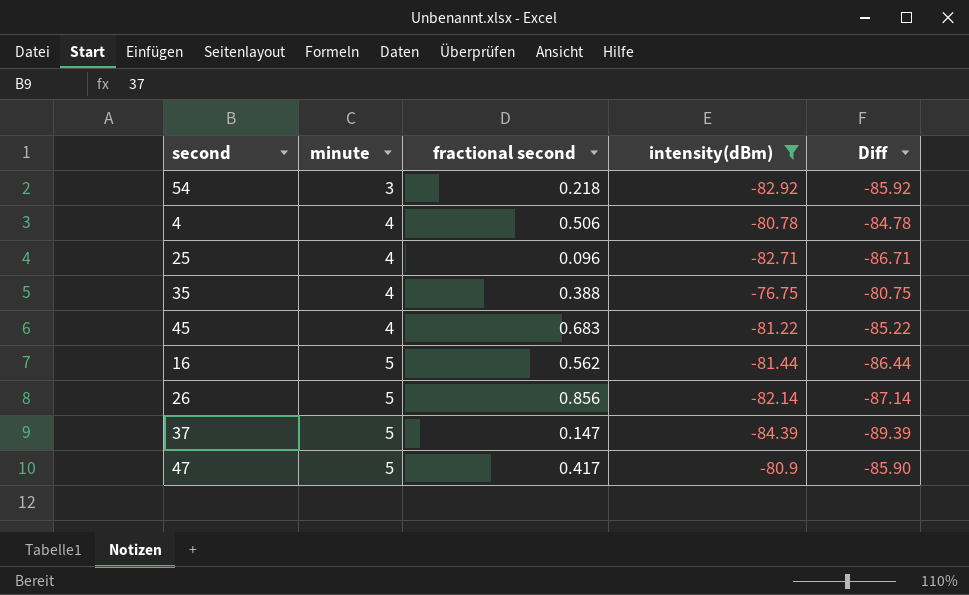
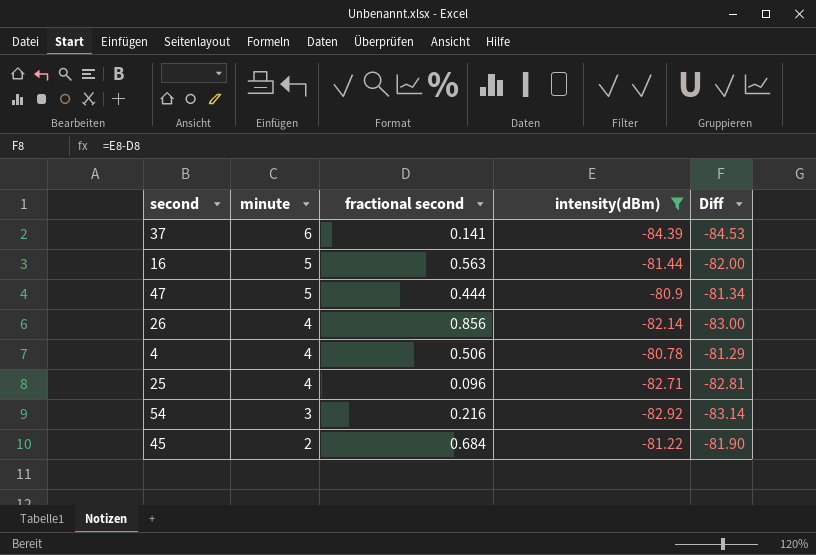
row order: minute ascending -> minute descending
column Diff | formula: [intensity(dBm)] - [minute] -> [intensity(dBm)] - [fractional second]
row 35: 4 | 0.388 | -76.75 | -80.75 -> none
37 | minute: 5 -> 6
37 | fractional second: 0.147 -> 0.141
16 | fractional second: 0.562 -> 0.563
47 | fractional second: 0.417 -> 0.444
26 | minute: 5 -> 4
54 | fractional second: 0.218 -> 0.216
45 | minute: 4 -> 2
45 | fractional second: 0.683 -> 0.684

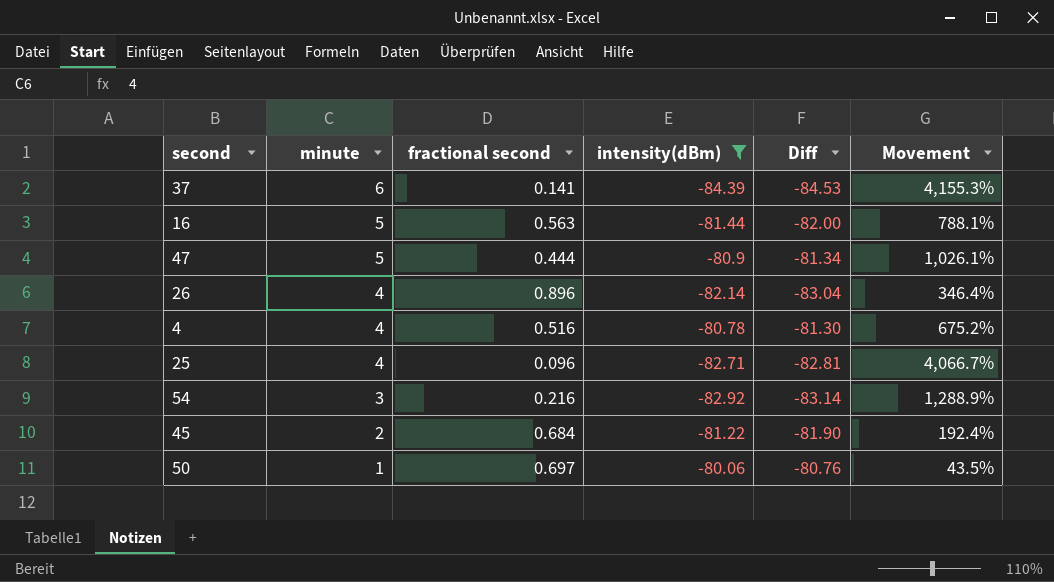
column Movement | formula: none -> ([minute] - [fractional second]) / [fractional second]
26 | fractional second: 0.856 -> 0.896
26 | Diff: -83.00 -> -83.04
4 | fractional second: 0.506 -> 0.516
4 | Diff: -81.29 -> -81.30
row 50: none -> 1 | 0.697 | -80.06 | -80.76 | 43.5%

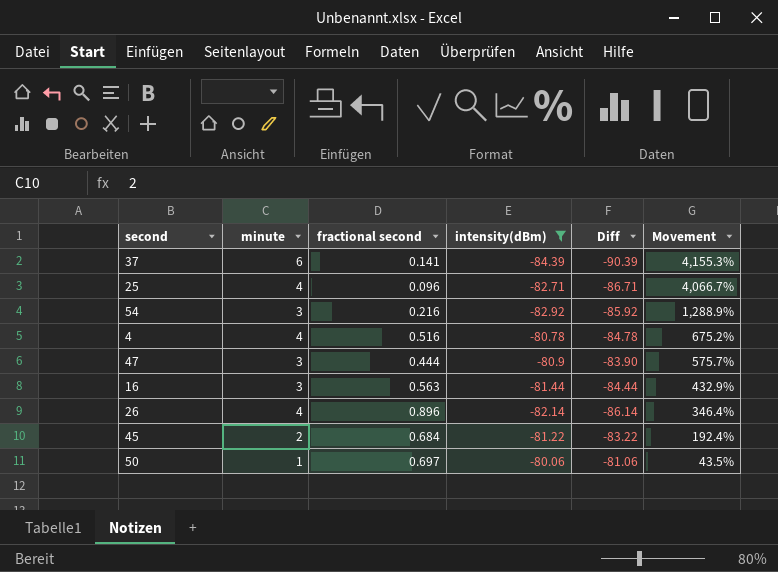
row order: minute descending -> Movement descending
column Diff | formula: [intensity(dBm)] - [fractional second] -> [intensity(dBm)] - [minute]
47 | minute: 5 -> 3
47 | Movement: 1,026.1% -> 575.7%
16 | minute: 5 -> 3
16 | Movement: 788.1% -> 432.9%

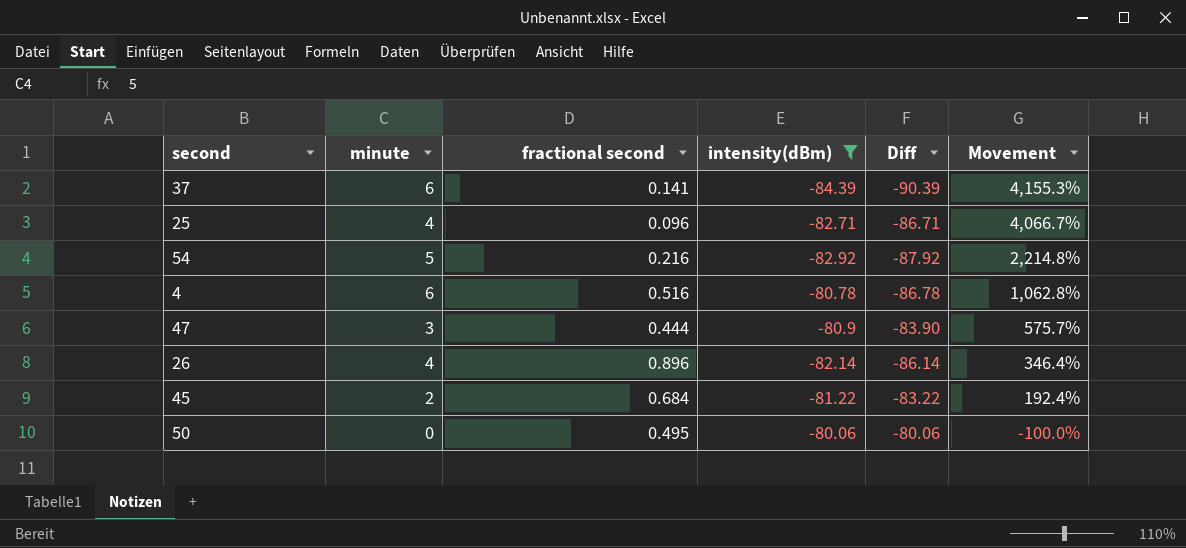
row 16: 3 | 0.563 | -81.44 | -84.44 | 432.9% -> none
54 | minute: 3 -> 5
54 | Diff: -85.92 -> -87.92
54 | Movement: 1,288.9% -> 2,214.8%
4 | minute: 4 -> 6
4 | Diff: -84.78 -> -86.78
4 | Movement: 675.2% -> 1,062.8%
50 | minute: 1 -> 0
50 | fractional second: 0.697 -> 0.495
50 | Diff: -81.06 -> -80.06
50 | Movement: 43.5% -> -100.0%

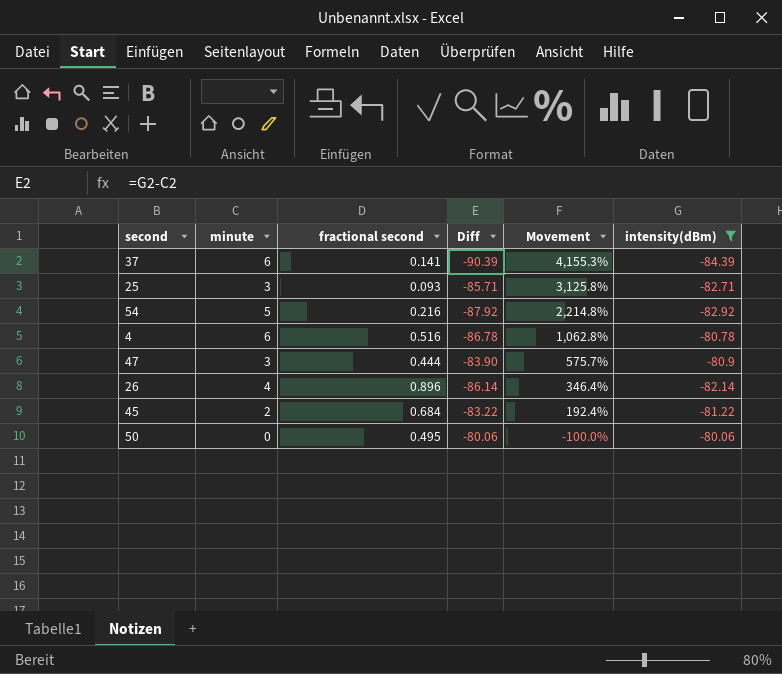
column intensity(dBm) | position: 4 -> 6
25 | minute: 4 -> 3
25 | fractional second: 0.096 -> 0.093
25 | Diff: -86.71 -> -85.71
25 | Movement: 4,066.7% -> 3,125.8%

